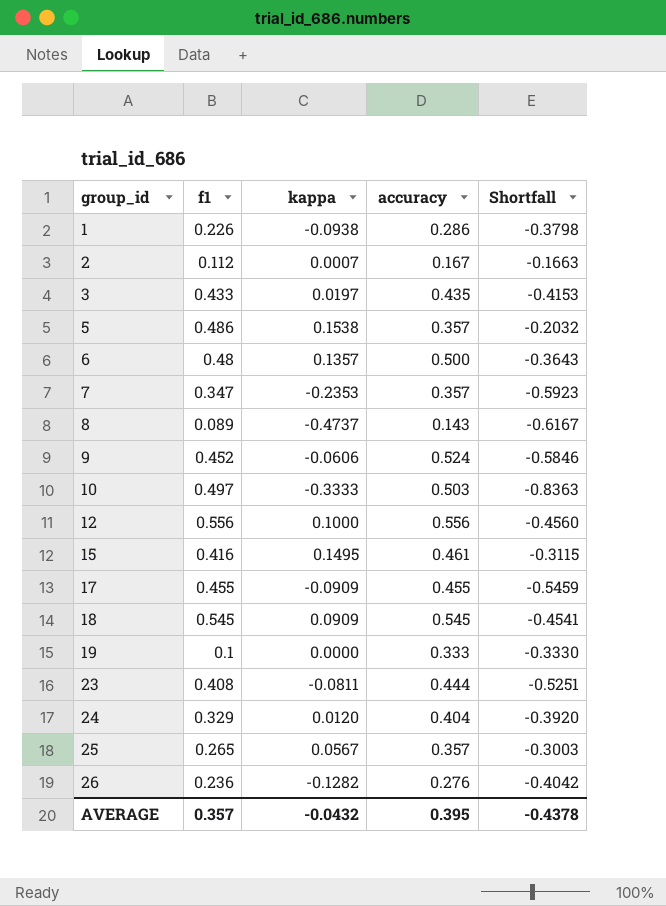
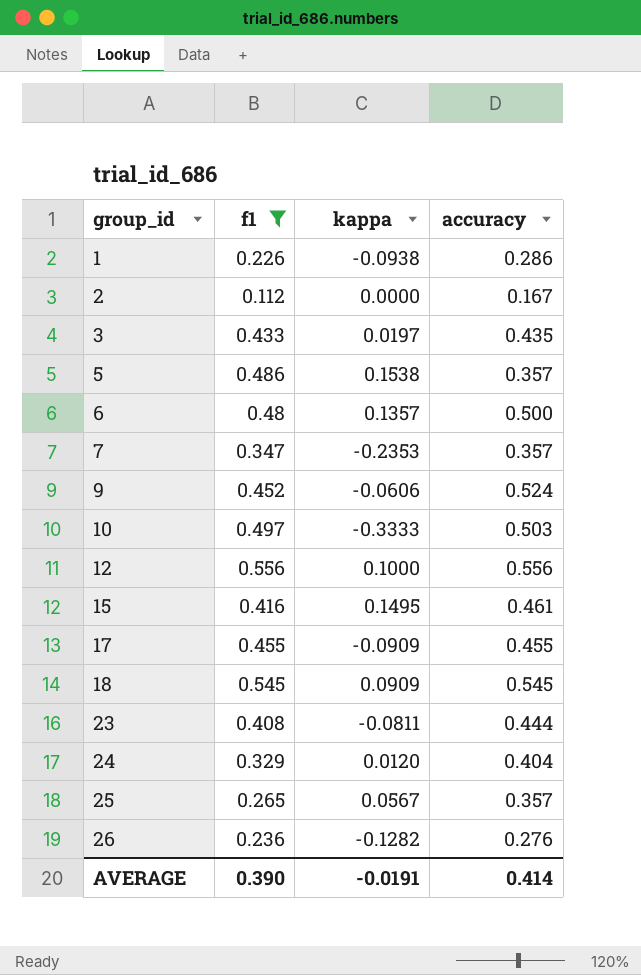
filter: none -> f1 >= 0.112
column Shortfall | formula: [kappa] - [accuracy] -> none
2 | kappa: 0.0007 -> 0.0000
AVERAGE | f1: 0.357 -> 0.390
AVERAGE | kappa: -0.0432 -> -0.0191
AVERAGE | accuracy: 0.395 -> 0.414

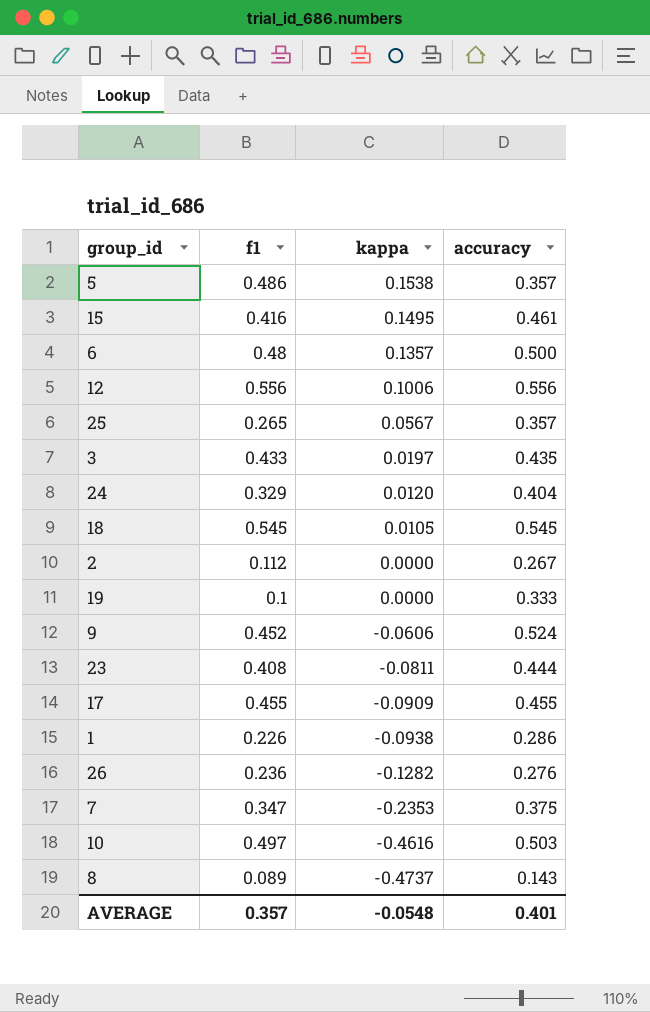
filter: f1 >= 0.112 -> none
row order: group_id ascending -> kappa descending
12 | kappa: 0.1000 -> 0.1006
18 | kappa: 0.0909 -> 0.0105
2 | accuracy: 0.167 -> 0.267
7 | accuracy: 0.357 -> 0.375
10 | kappa: -0.3333 -> -0.4616
AVERAGE | f1: 0.390 -> 0.357
AVERAGE | kappa: -0.0191 -> -0.0548
AVERAGE | accuracy: 0.414 -> 0.401

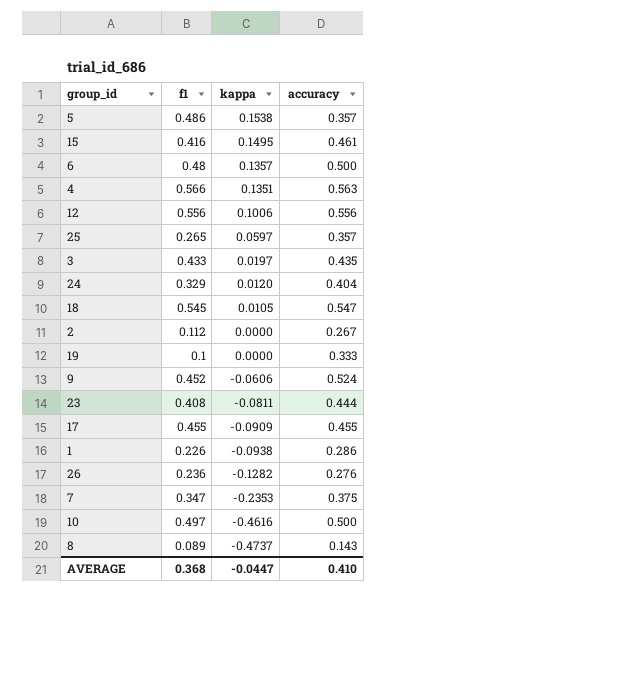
row 4: none -> 0.566 | 0.1351 | 0.563
25 | kappa: 0.0567 -> 0.0597
18 | accuracy: 0.545 -> 0.547
10 | accuracy: 0.503 -> 0.500
AVERAGE | f1: 0.357 -> 0.368
AVERAGE | kappa: -0.0548 -> -0.0447
AVERAGE | accuracy: 0.401 -> 0.410

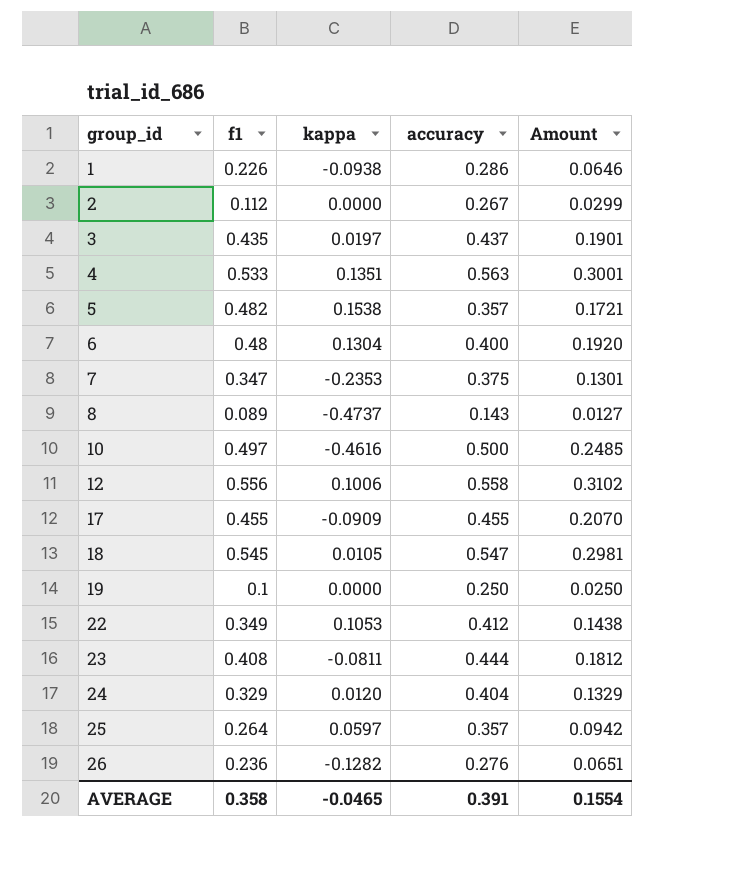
row order: kappa descending -> group_id ascending
column Amount | formula: none -> [f1] * [accuracy]
row 15: 0.416 | 0.1495 | 0.461 -> none
row 9: 0.452 | -0.0606 | 0.524 -> none
3 | f1: 0.433 -> 0.435
3 | accuracy: 0.435 -> 0.437
4 | f1: 0.566 -> 0.533
5 | f1: 0.486 -> 0.482
6 | kappa: 0.1357 -> 0.1304
6 | accuracy: 0.500 -> 0.400
12 | accuracy: 0.556 -> 0.558
19 | accuracy: 0.333 -> 0.250
row 22: none -> 0.349 | 0.1053 | 0.412 | 0.1438
25 | f1: 0.265 -> 0.264
AVERAGE | f1: 0.368 -> 0.358
AVERAGE | kappa: -0.0447 -> -0.0465
AVERAGE | accuracy: 0.410 -> 0.391

